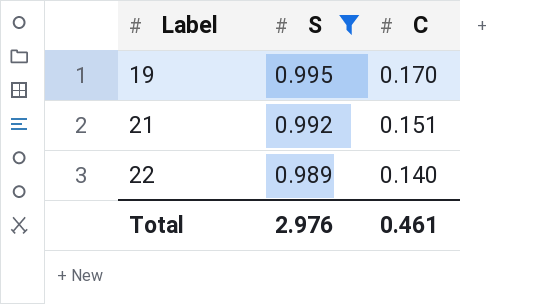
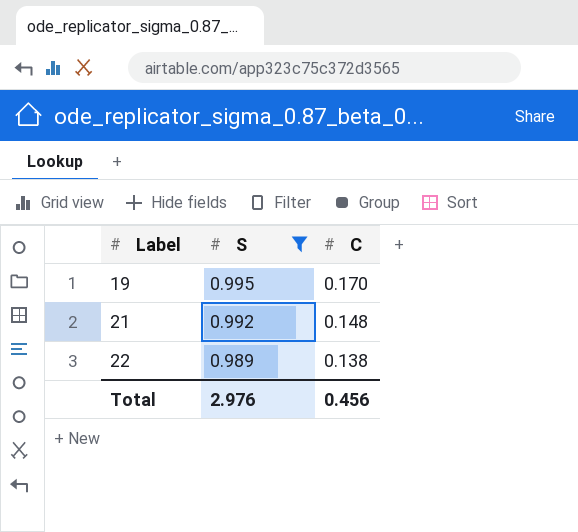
21 | C: 0.151 -> 0.148
22 | C: 0.140 -> 0.138
Total | C: 0.461 -> 0.456

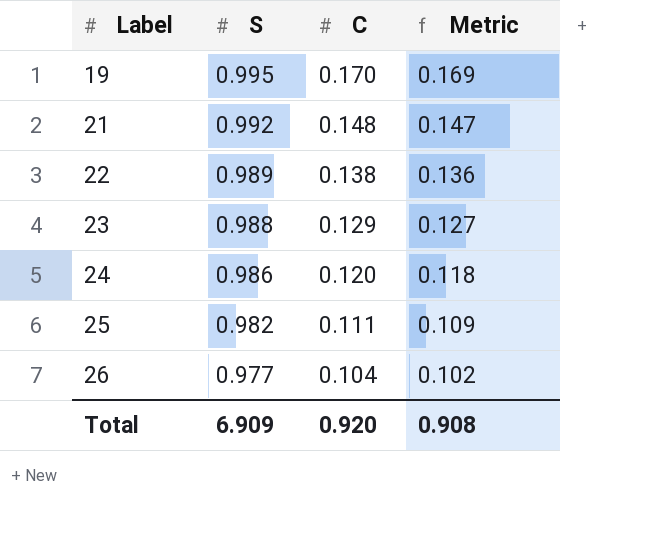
filter: S >= 0.989 -> none
column Metric | formula: none -> [S] * [C]
Total | S: 2.976 -> 6.909
Total | C: 0.456 -> 0.920

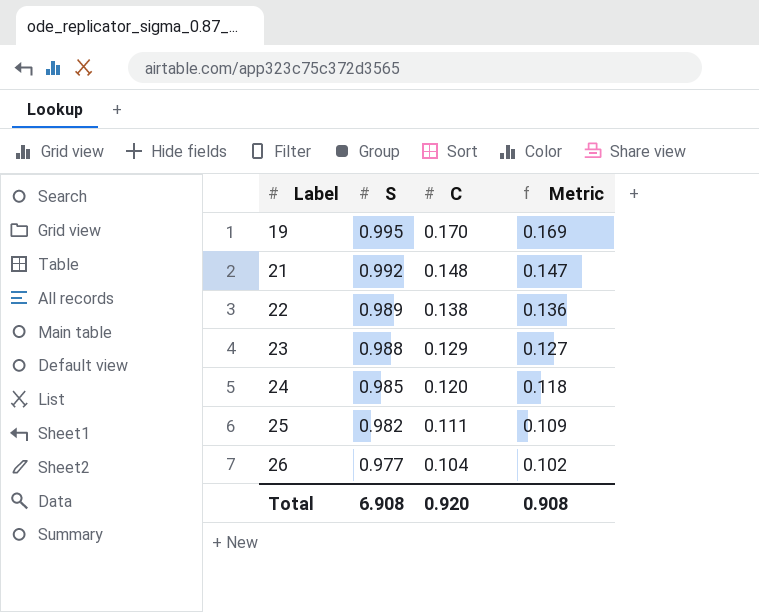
24 | S: 0.986 -> 0.985
Total | S: 6.909 -> 6.908

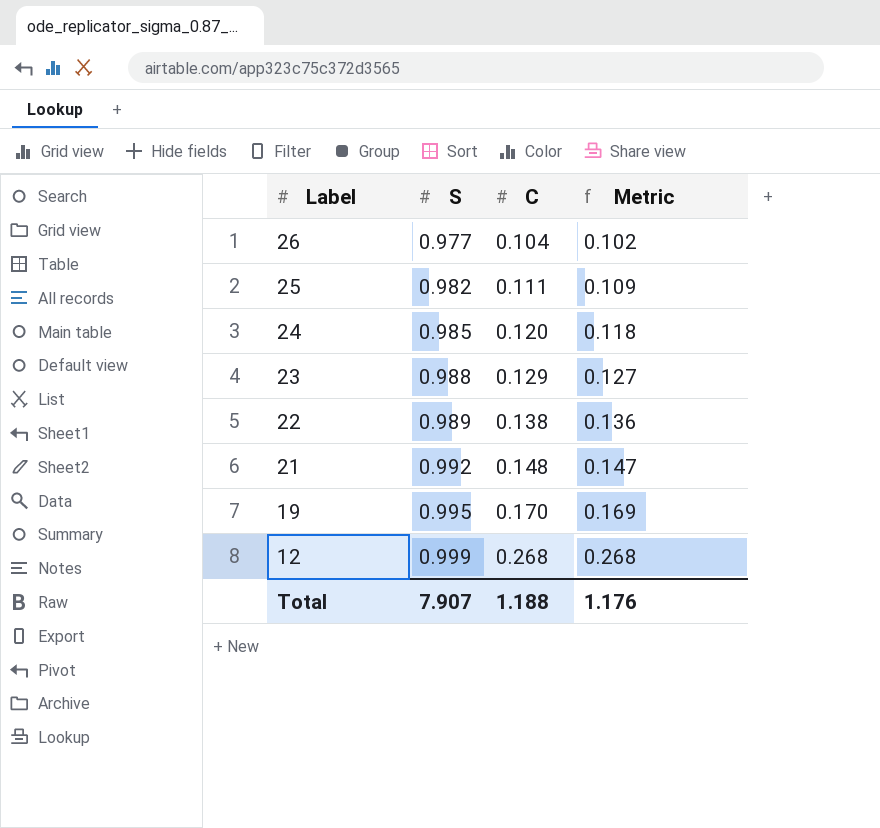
row order: Label ascending -> Label descending
row 12: none -> 0.999 | 0.268 | 0.268
Total | S: 6.908 -> 7.907
Total | C: 0.920 -> 1.188
Total | Metric: 0.908 -> 1.176

